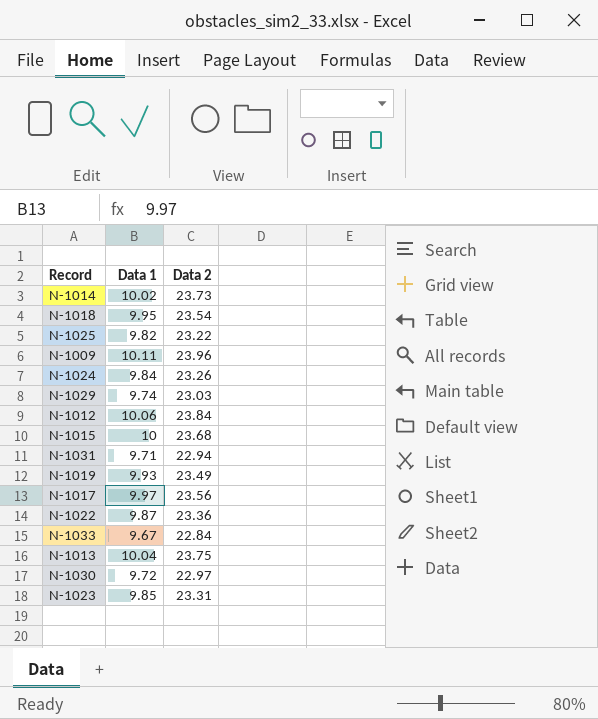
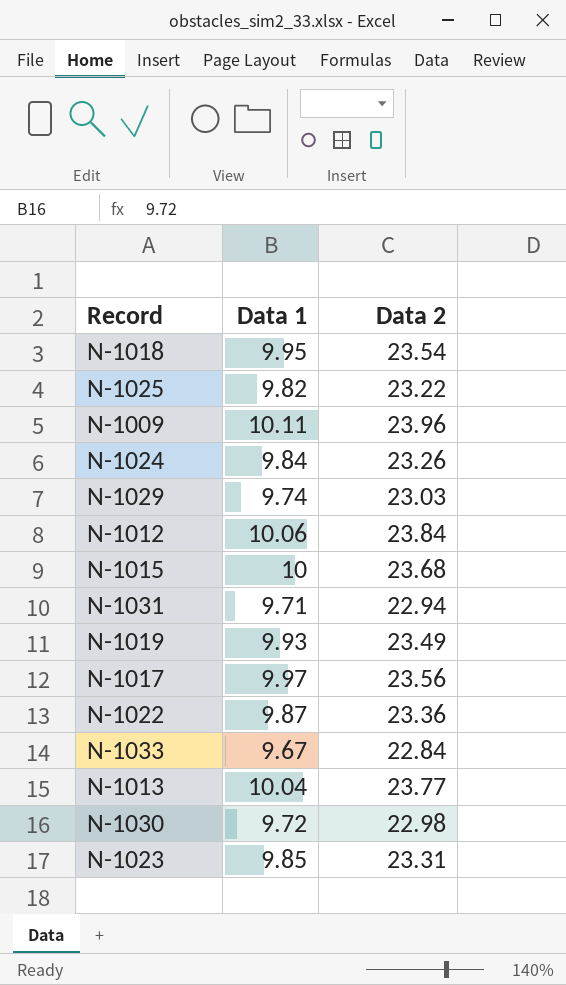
row N-1014: 10.02 | 23.73 -> none
N-1013 | Data 2: 23.75 -> 23.77
N-1030 | Data 2: 22.97 -> 22.98

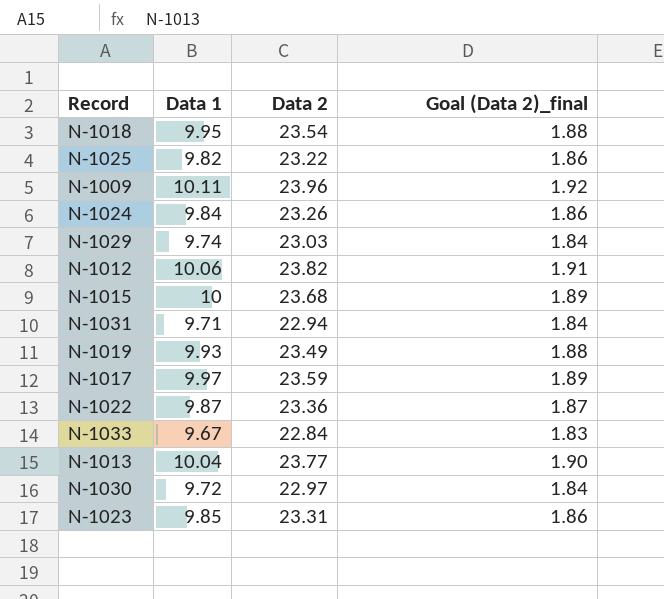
column Goal (Data 2)_final | formula: none -> [Data 2] * 0.08
N-1012 | Data 2: 23.84 -> 23.82
N-1017 | Data 2: 23.56 -> 23.59
N-1030 | Data 2: 22.98 -> 22.97

